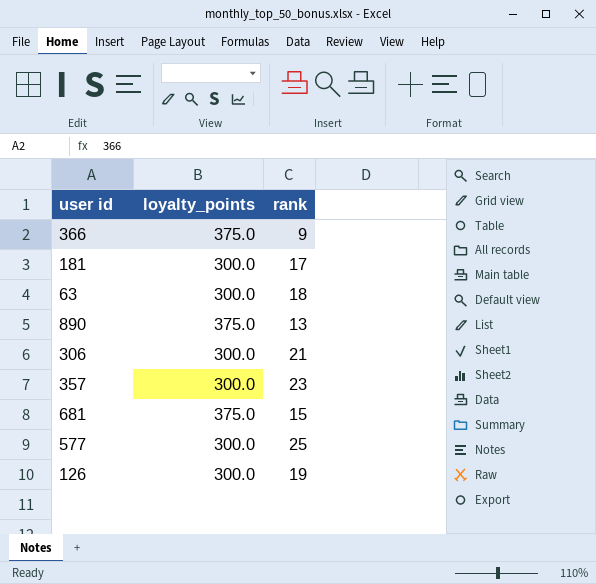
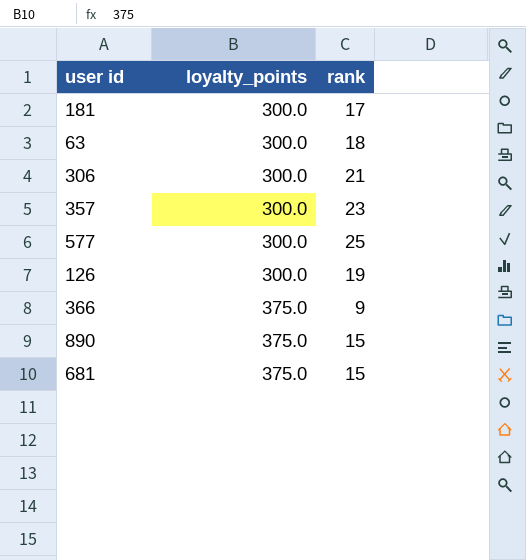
row order: none -> loyalty_points ascending
890 | rank: 13 -> 15

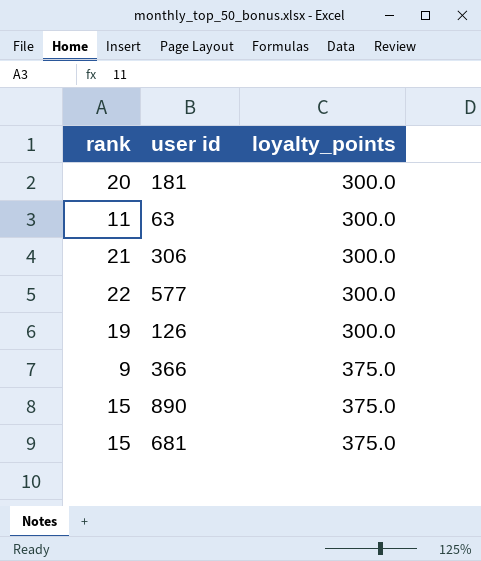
column rank | position: 3 -> 1
row 357: 300.0 | 23 -> none
181 | rank: 17 -> 20
63 | rank: 18 -> 11
577 | rank: 25 -> 22

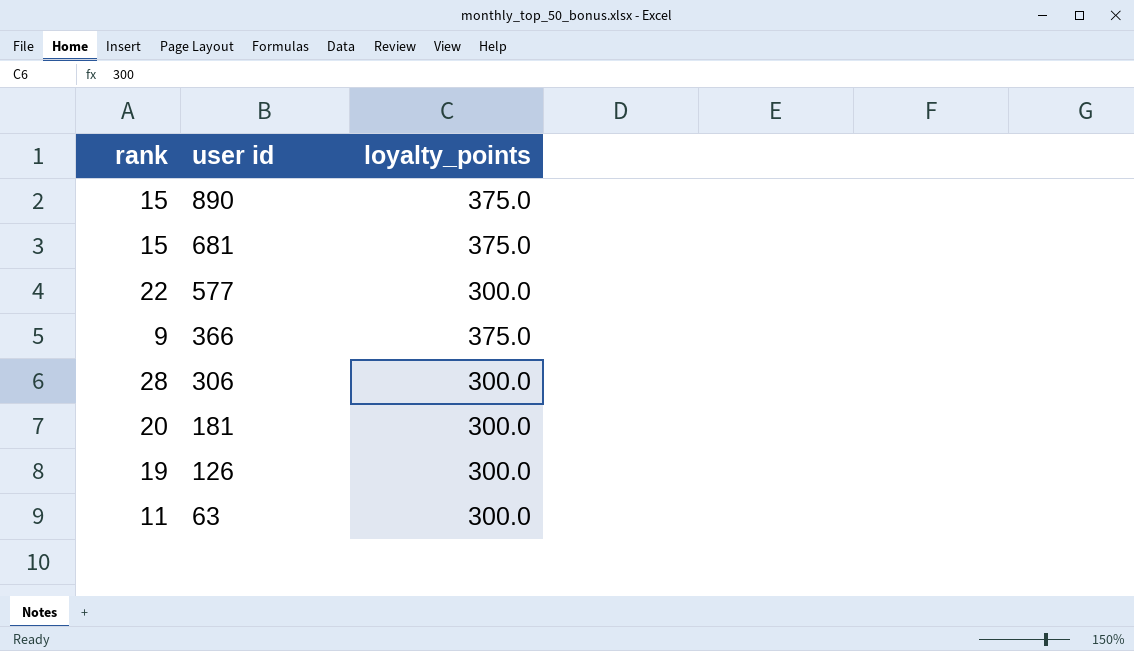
row order: loyalty_points ascending -> user id descending
306 | rank: 21 -> 28

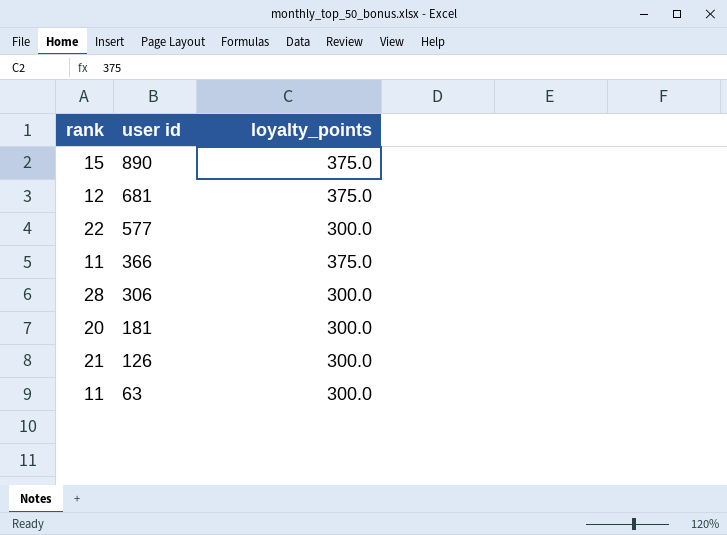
681 | rank: 15 -> 12
366 | rank: 9 -> 11
126 | rank: 19 -> 21

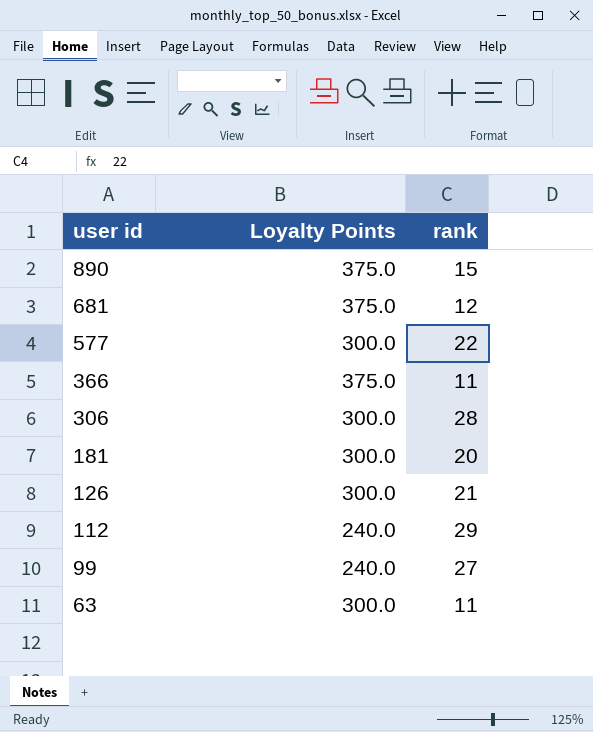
column name: loyalty_points -> Loyalty Points
column rank | position: 1 -> 3
row 112: none -> 240.0 | 29
row 99: none -> 240.0 | 27

